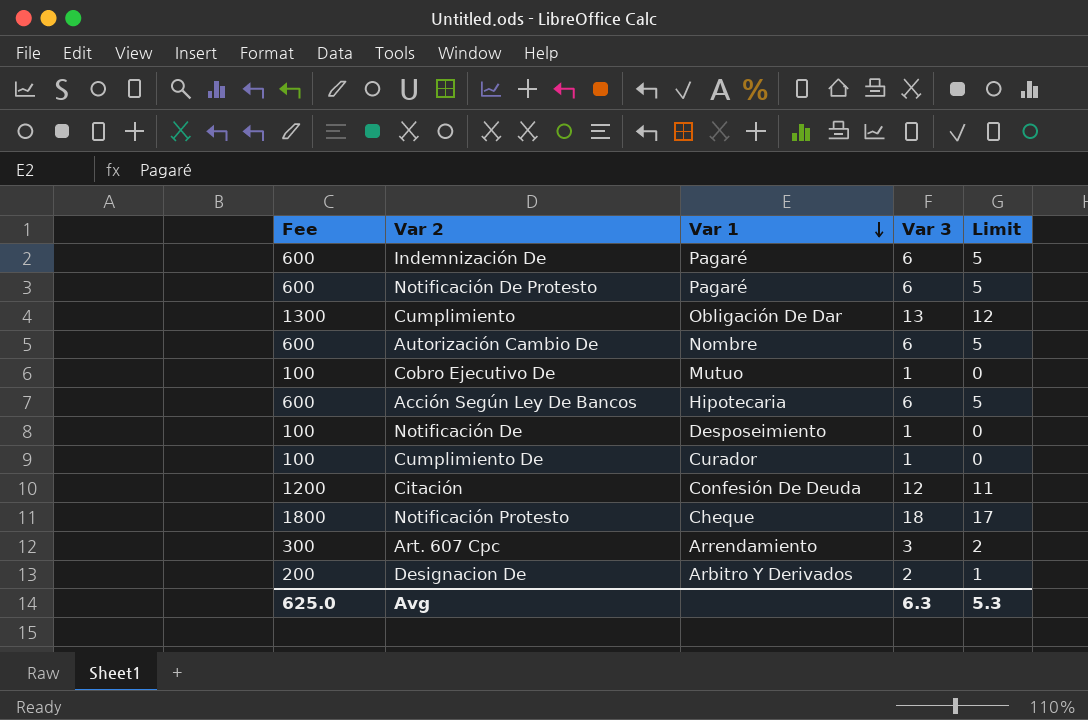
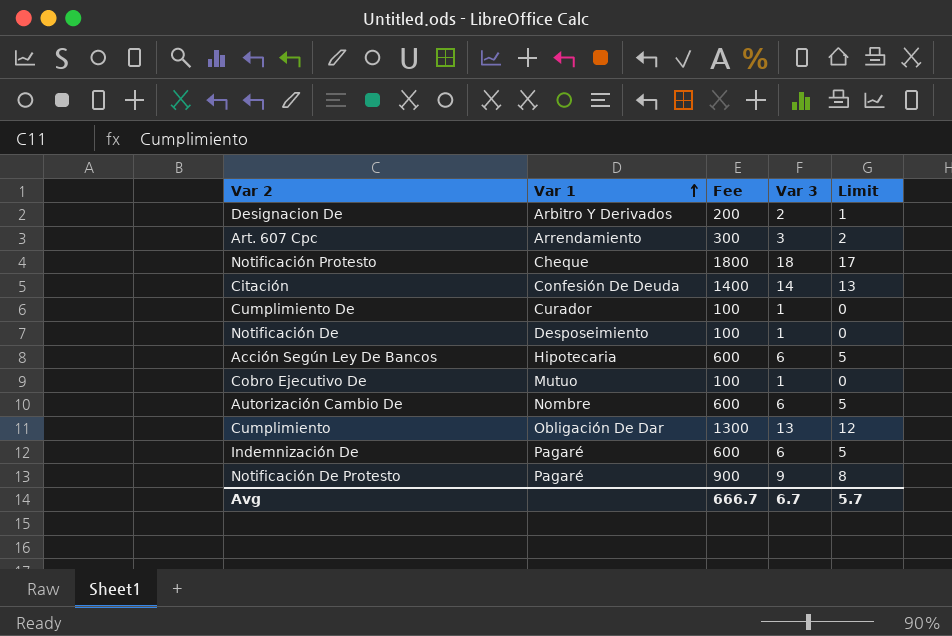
row order: Var 1 descending -> Var 1 ascending
column Fee | position: 1 -> 3
Citación | Fee: 1200 -> 1400
Citación | Var 3: 12 -> 14
Citación | Limit: 11 -> 13
Notificación De Protesto | Fee: 600 -> 900
Notificación De Protesto | Var 3: 6 -> 9
Notificación De Protesto | Limit: 5 -> 8
Avg | Fee: 625.0 -> 666.7
Avg | Var 3: 6.3 -> 6.7
Avg | Limit: 5.3 -> 5.7

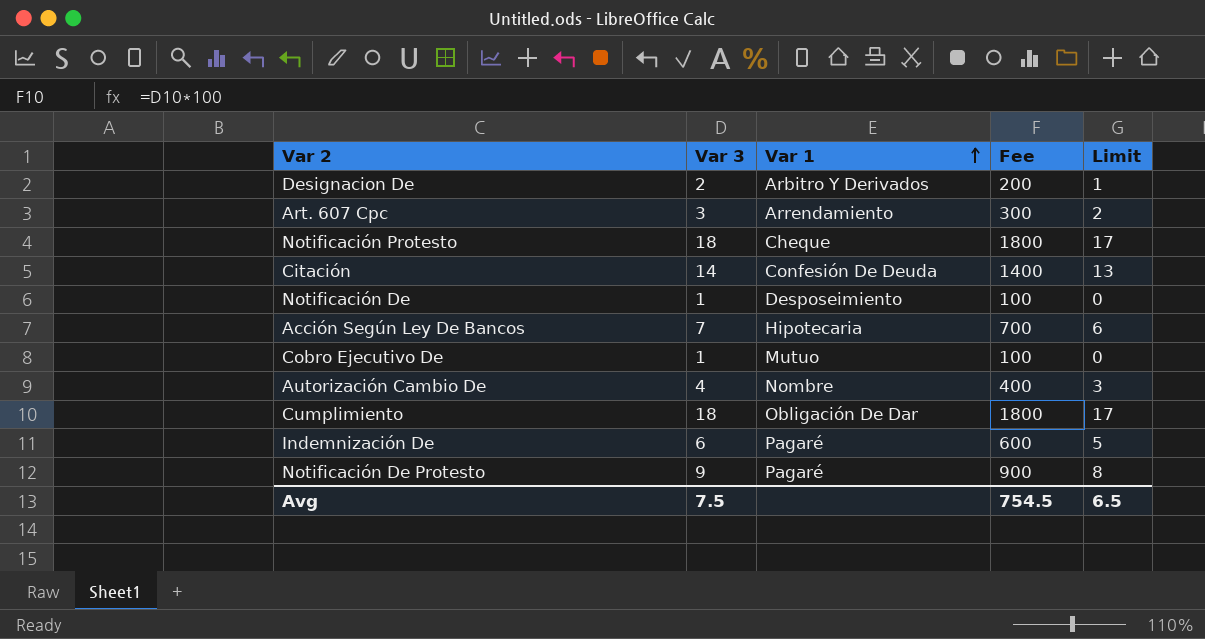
column Var 3 | position: 4 -> 2
row Cumplimiento De: Curador | 100 | 1 | 0 -> none
Acción Según Ley De Bancos | Var 3: 6 -> 7
Acción Según Ley De Bancos | Fee: 600 -> 700
Acción Según Ley De Bancos | Limit: 5 -> 6
Autorización Cambio De | Var 3: 6 -> 4
Autorización Cambio De | Fee: 600 -> 400
Autorización Cambio De | Limit: 5 -> 3
Cumplimiento | Var 3: 13 -> 18
Cumplimiento | Fee: 1300 -> 1800
Cumplimiento | Limit: 12 -> 17
Avg | Var 3: 6.7 -> 7.5
Avg | Fee: 666.7 -> 754.5
Avg | Limit: 5.7 -> 6.5

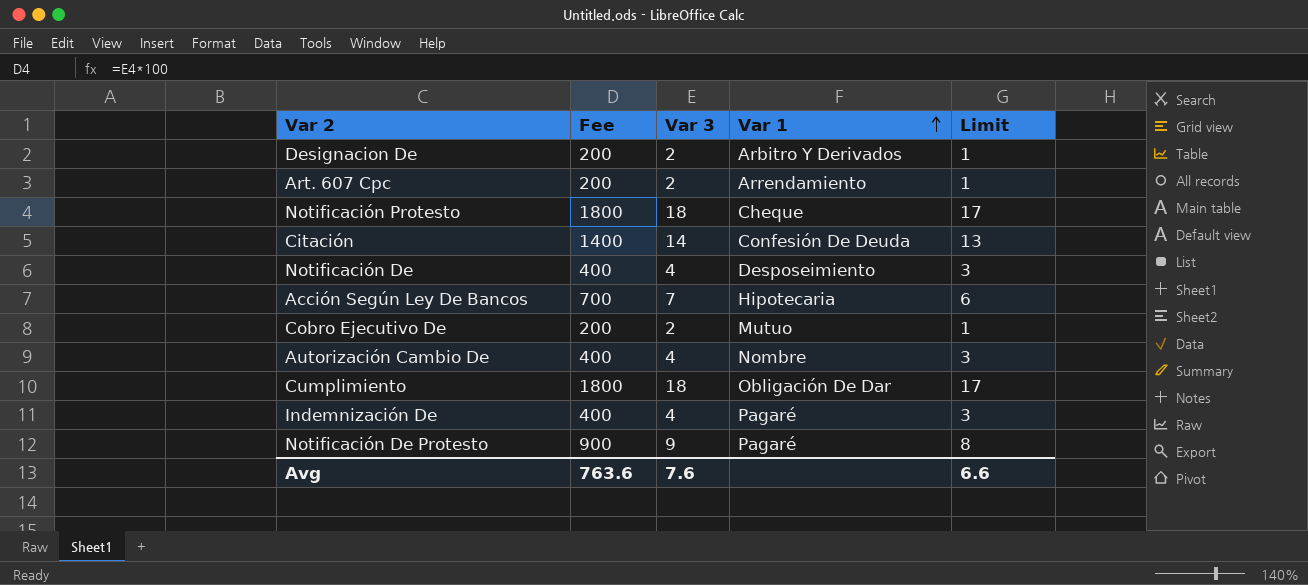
column Fee | position: 4 -> 2
Art. 607 Cpc | Fee: 300 -> 200
Art. 607 Cpc | Var 3: 3 -> 2
Art. 607 Cpc | Limit: 2 -> 1
Notificación De | Fee: 100 -> 400
Notificación De | Var 3: 1 -> 4
Notificación De | Limit: 0 -> 3
Cobro Ejecutivo De | Fee: 100 -> 200
Cobro Ejecutivo De | Var 3: 1 -> 2
Cobro Ejecutivo De | Limit: 0 -> 1
Indemnización De | Fee: 600 -> 400
Indemnización De | Var 3: 6 -> 4
Indemnización De | Limit: 5 -> 3
Avg | Fee: 754.5 -> 763.6
Avg | Var 3: 7.5 -> 7.6
Avg | Limit: 6.5 -> 6.6

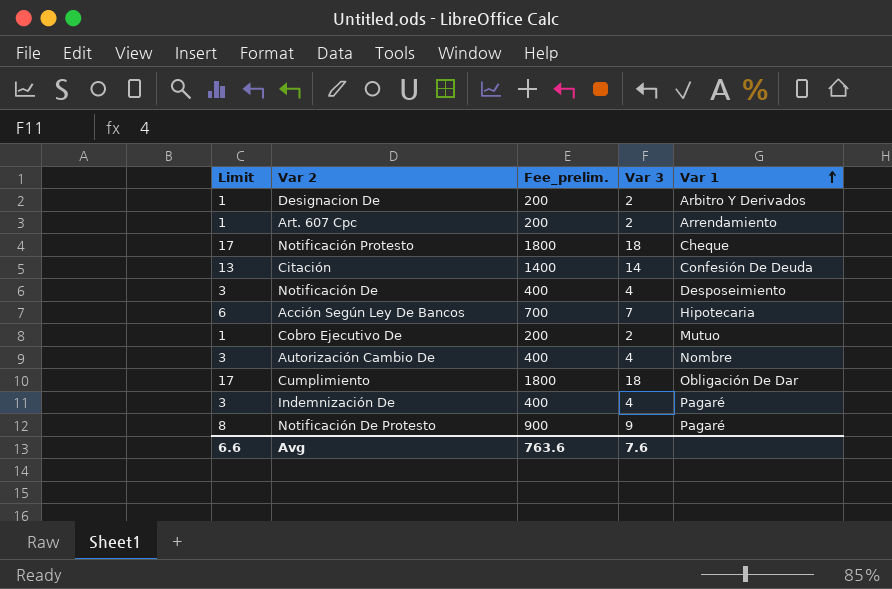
column Limit | position: 5 -> 1
column name: Fee -> Fee_prelim.

